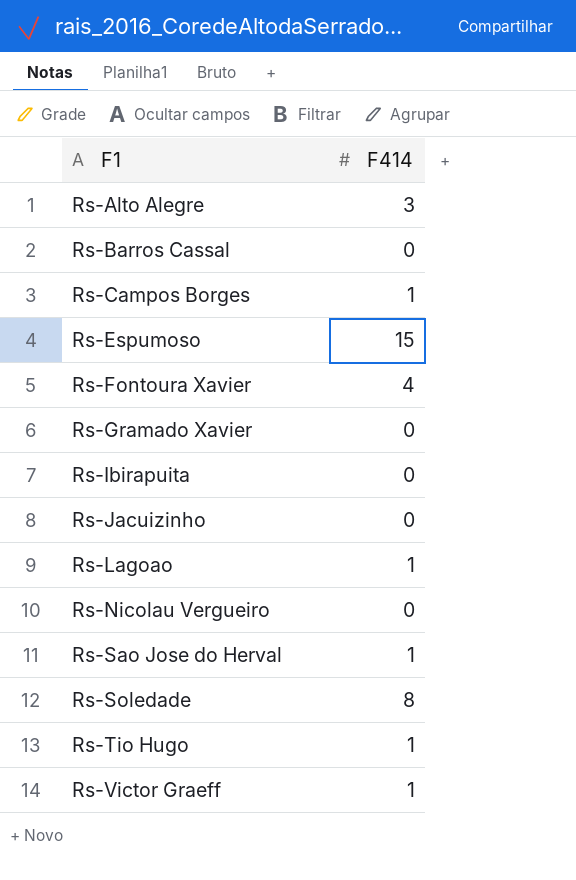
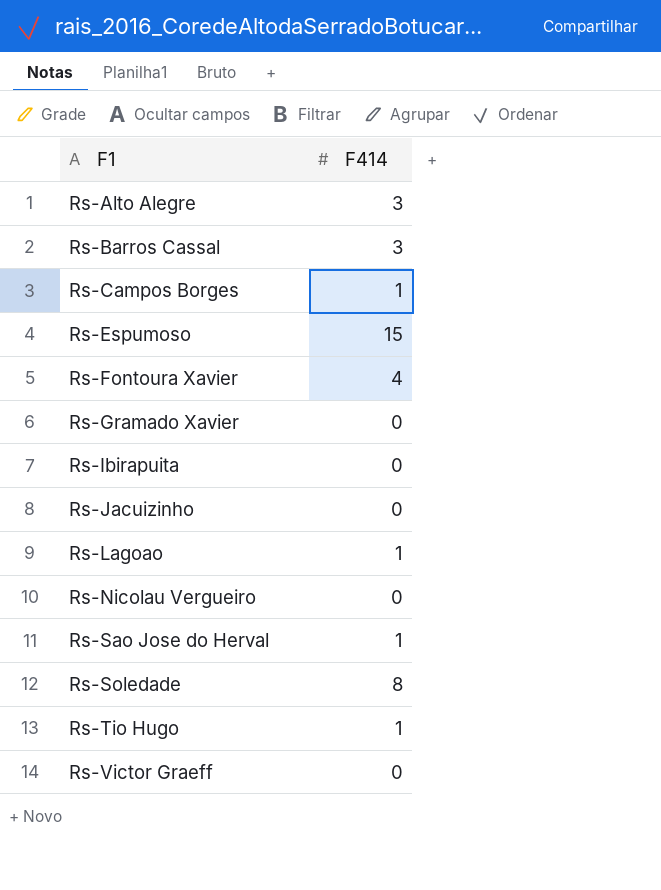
Rs-Barros Cassal | F414: 0 -> 3
Rs-Victor Graeff | F414: 1 -> 0

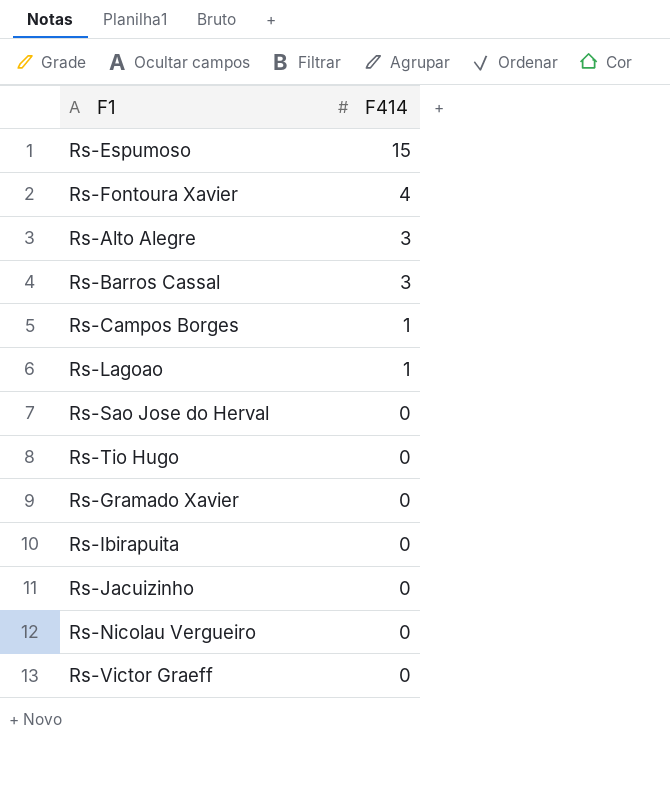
row order: F1 ascending -> F414 descending
row Rs-Soledade: 8 -> none
Rs-Sao Jose do Herval | F414: 1 -> 0
Rs-Tio Hugo | F414: 1 -> 0

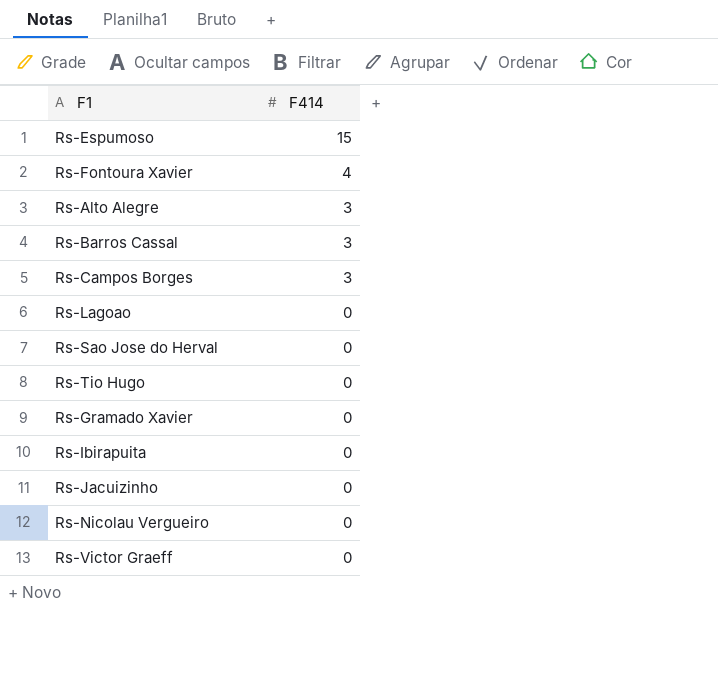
Rs-Campos Borges | F414: 1 -> 3
Rs-Lagoao | F414: 1 -> 0

